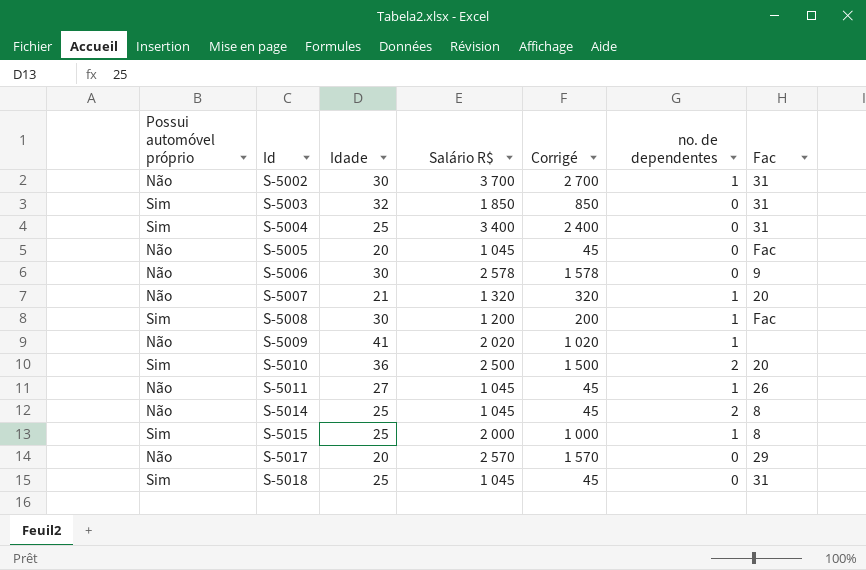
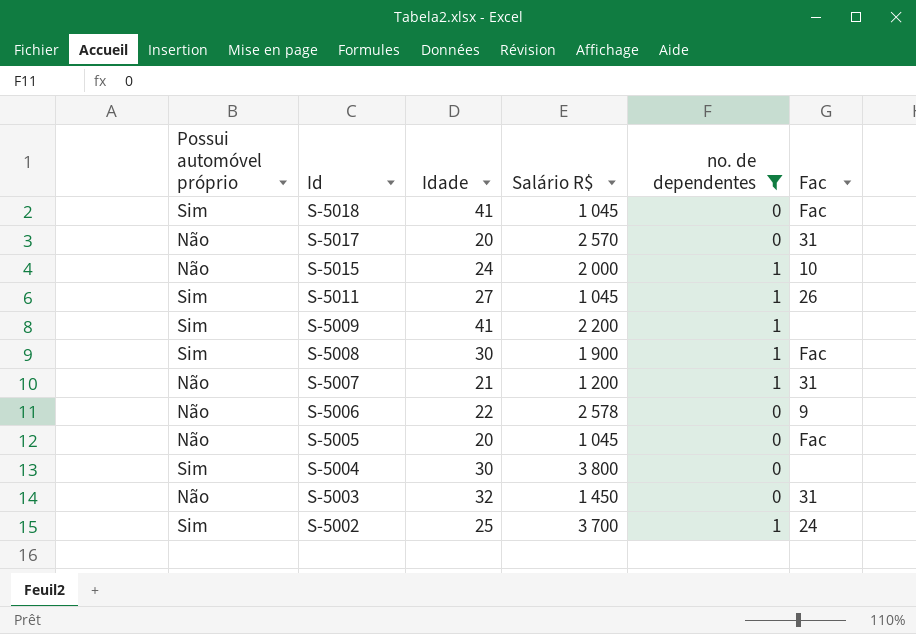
filter: none -> no. de dependentes != 2
row order: Id ascending -> Id descending
column Corrigé | formula: [Salário R$] - 1000 -> none
S-5018 | Idade: 25 -> 41
S-5018 | Fac: 31 -> Fac
S-5017 | Fac: 29 -> 31
S-5015 | Possui automóvel próprio: Sim -> Não
S-5015 | Idade: 25 -> 24
S-5015 | Fac: 8 -> 10
S-5011 | Possui automóvel próprio: Não -> Sim
S-5009 | Possui automóvel próprio: Não -> Sim
S-5009 | Salário R$: 2 020 -> 2 200
S-5008 | Salário R$: 1 200 -> 1 900
S-5007 | Salário R$: 1 320 -> 1 200
S-5007 | Fac: 20 -> 31
S-5006 | Idade: 30 -> 22
S-5004 | Idade: 25 -> 30
S-5004 | Salário R$: 3 400 -> 3 800
S-5004 | Fac: 31 -> none
S-5003 | Possui automóvel próprio: Sim -> Não
S-5003 | Salário R$: 1 850 -> 1 450
S-5002 | Possui automóvel próprio: Não -> Sim
S-5002 | Idade: 30 -> 25
S-5002 | Fac: 31 -> 24

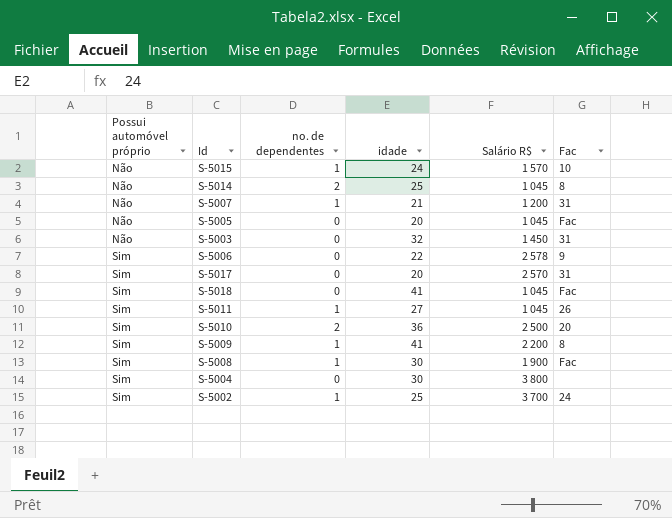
filter: no. de dependentes != 2 -> none
row order: Id descending -> Possui automóvel próprio ascending
column no. de dependentes | position: 5 -> 3
column name: Idade -> idade
S-5015 | Salário R$: 2 000 -> 1 570
S-5006 | Possui automóvel próprio: Não -> Sim
S-5017 | Possui automóvel próprio: Não -> Sim
S-5009 | Fac: none -> 8

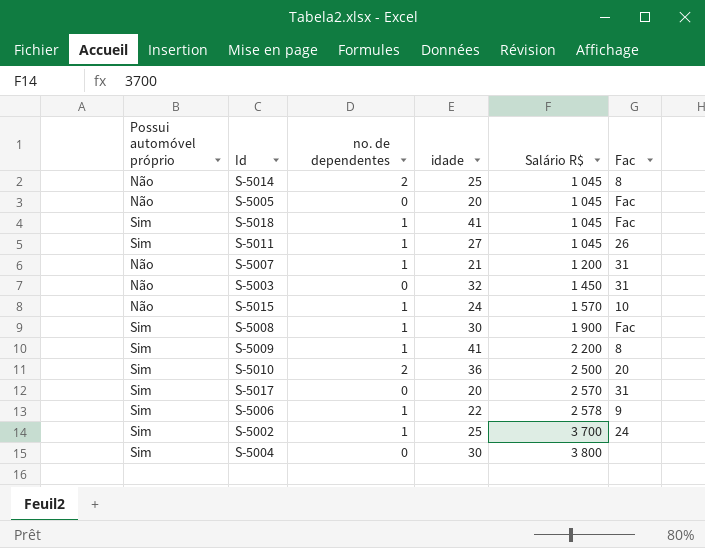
row order: Possui automóvel próprio ascending -> Salário R$ ascending
S-5018 | no. de dependentes: 0 -> 1
S-5006 | no. de dependentes: 0 -> 1

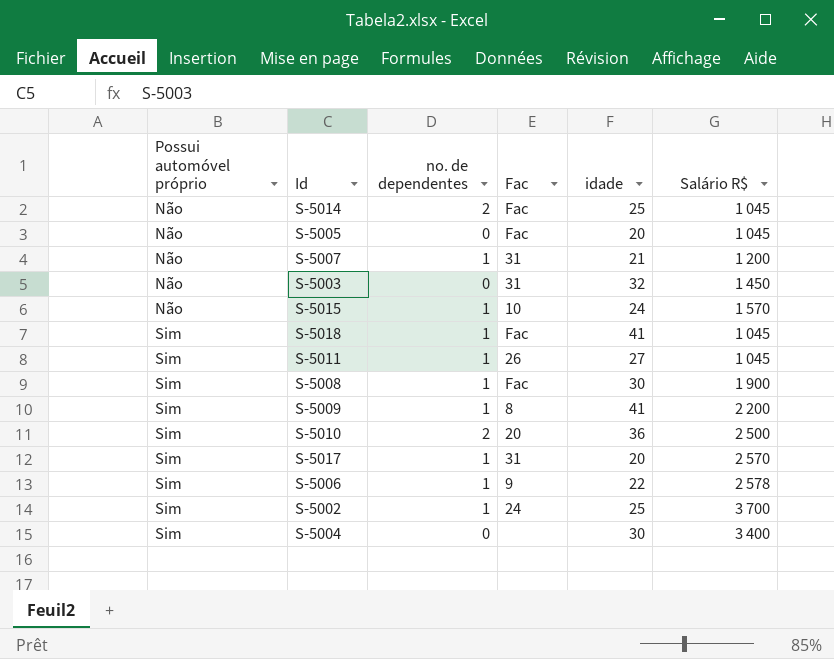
row order: Salário R$ ascending -> Possui automóvel próprio ascending
column Fac | position: 6 -> 4
S-5014 | Fac: 8 -> Fac
S-5017 | no. de dependentes: 0 -> 1
S-5004 | Salário R$: 3 800 -> 3 400

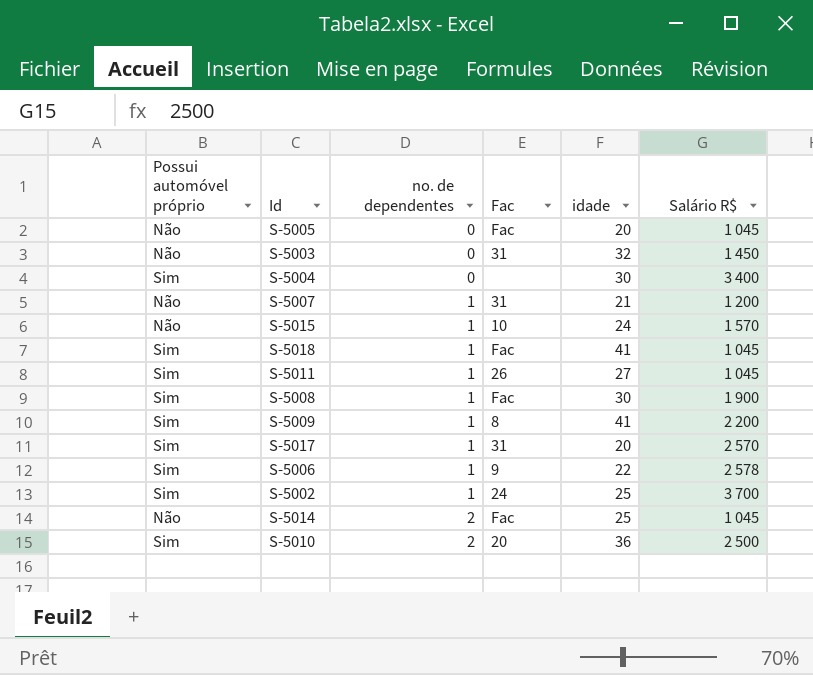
row order: Possui automóvel próprio ascending -> no. de dependentes ascending

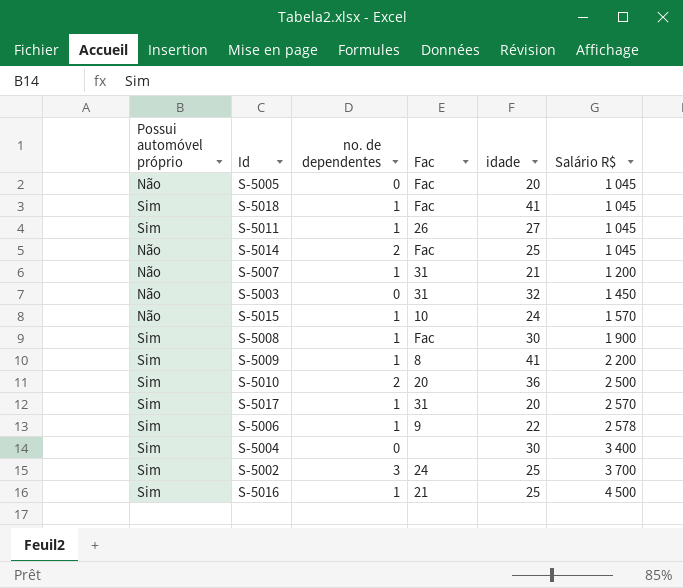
row order: no. de dependentes ascending -> Salário R$ ascending
S-5002 | no. de dependentes: 1 -> 3
row S-5016: none -> Sim | 1 | 21 | 25 | 4 500

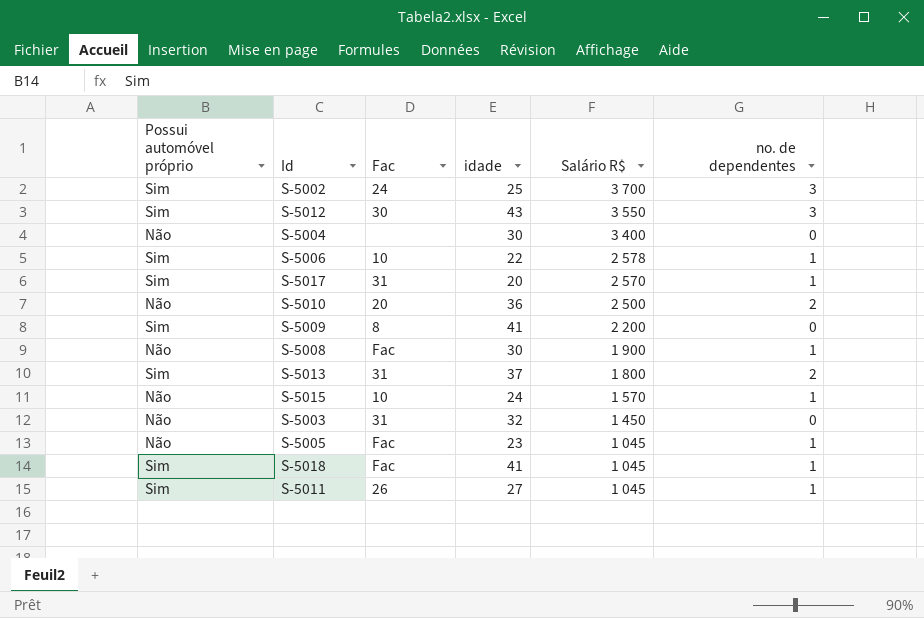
row order: Salário R$ ascending -> Salário R$ descending
column no. de dependentes | position: 3 -> 6
row S-5014: Não | 2 | Fac | 25 | 1 045 -> none
row S-5007: Não | 1 | 31 | 21 | 1 200 -> none
row S-5016: Sim | 1 | 21 | 25 | 4 500 -> none
row S-5012: none -> Sim | 30 | 43 | 3 550 | 3
S-5004 | Possui automóvel próprio: Sim -> Não
S-5006 | Fac: 9 -> 10
S-5010 | Possui automóvel próprio: Sim -> Não
S-5009 | no. de dependentes: 1 -> 0
S-5008 | Possui automóvel próprio: Sim -> Não
row S-5013: none -> Sim | 31 | 37 | 1 800 | 2
S-5005 | idade: 20 -> 23
S-5005 | no. de dependentes: 0 -> 1

